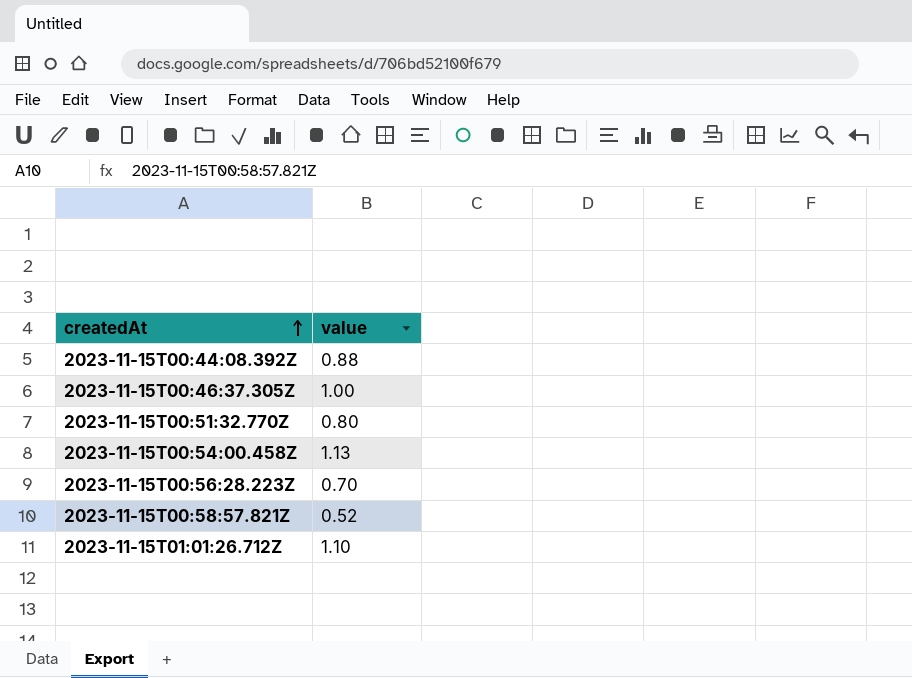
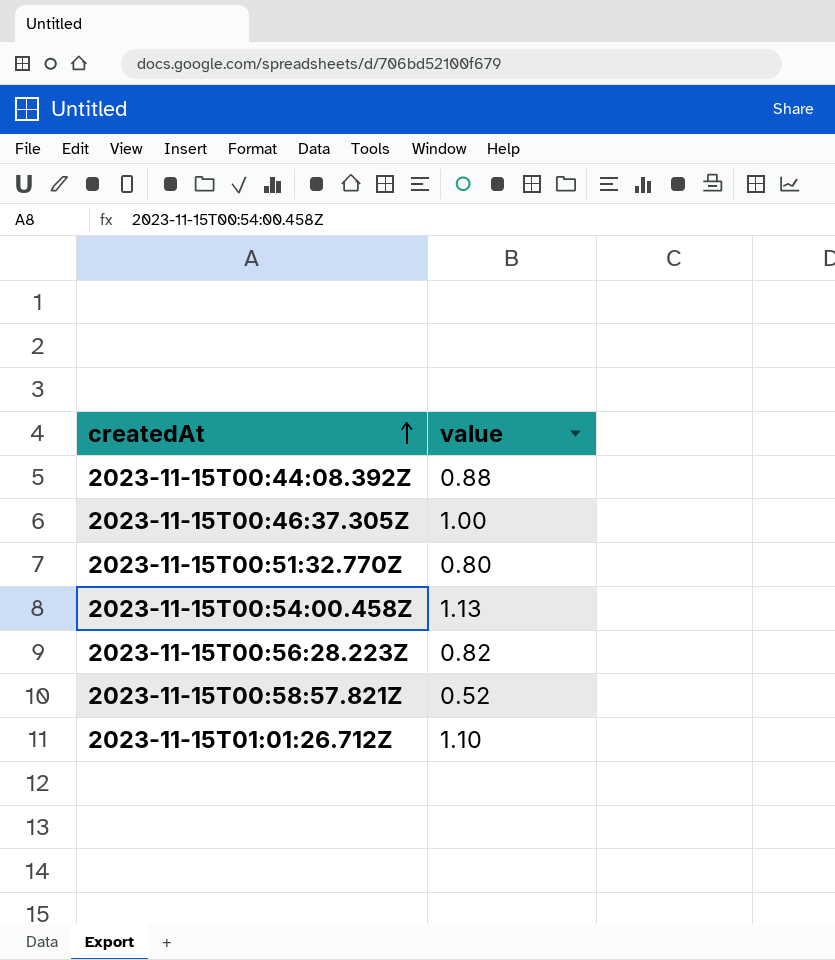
2023-11-15T00:56:28.223Z | value: 0.70 -> 0.82

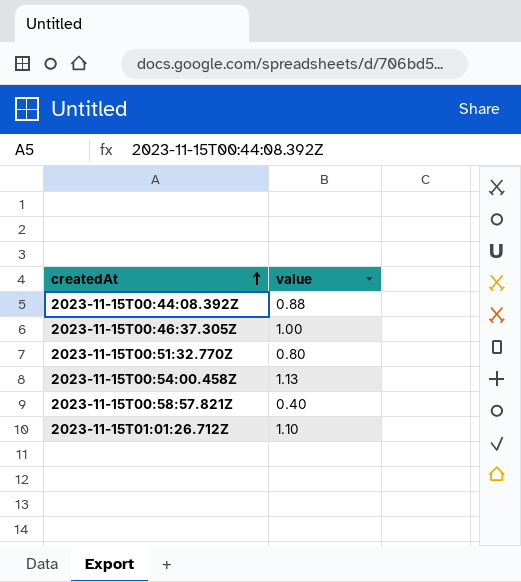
row 2023-11-15T00:56:28.223Z: 0.82 -> none
2023-11-15T00:58:57.821Z | value: 0.52 -> 0.40

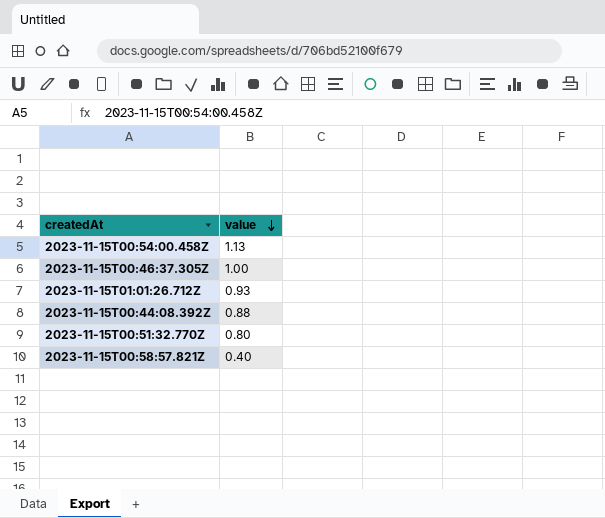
row order: createdAt ascending -> value descending
2023-11-15T01:01:26.712Z | value: 1.10 -> 0.93

